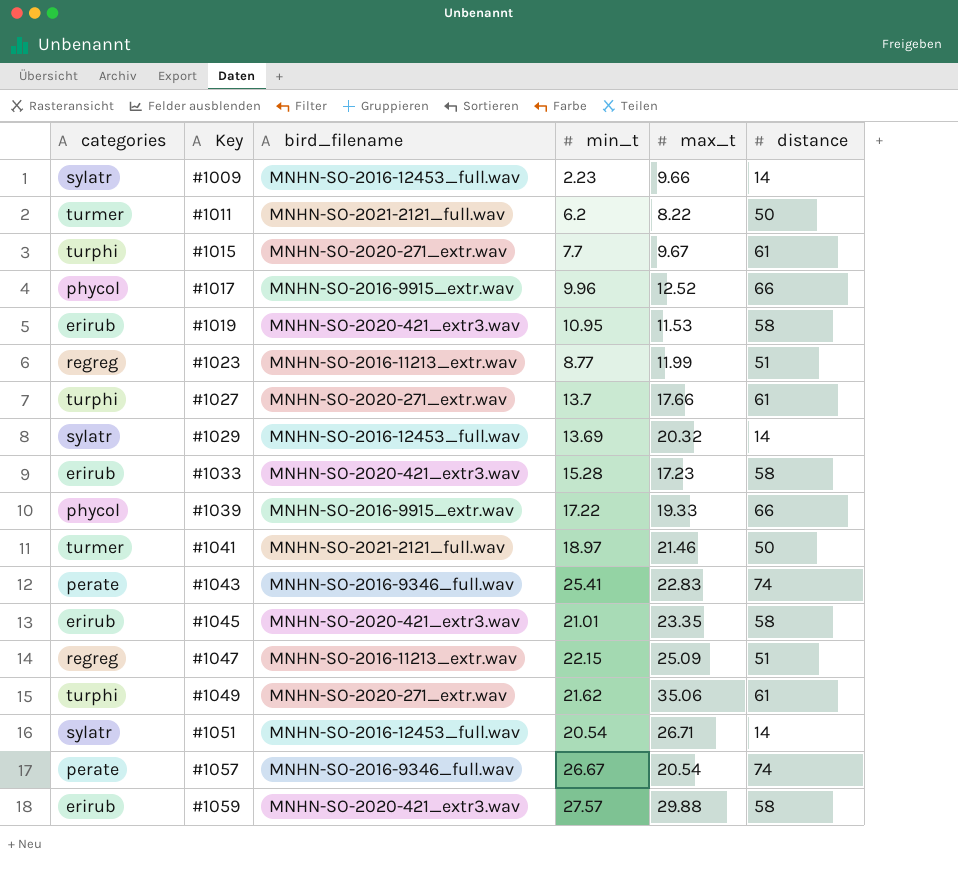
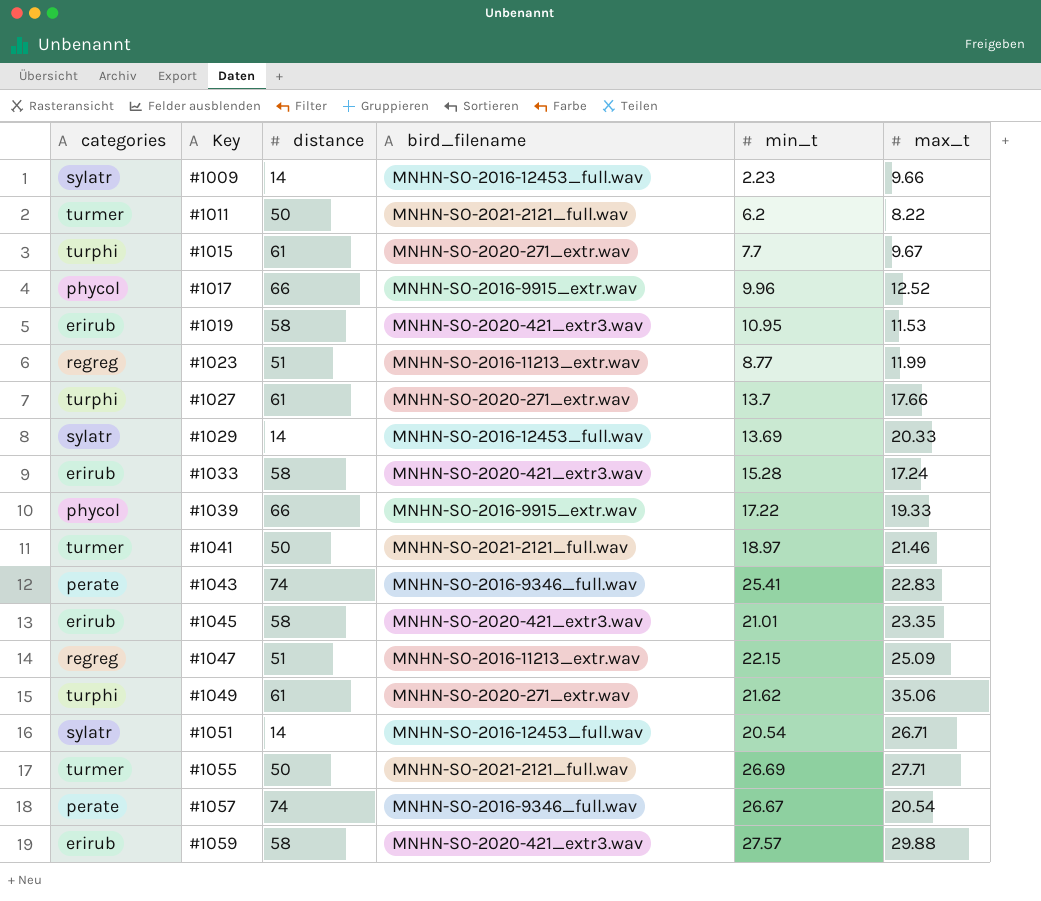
column distance | position: 6 -> 3
#1029 | max_t: 20.32 -> 20.33
#1033 | max_t: 17.23 -> 17.24
row #1055: none -> turmer | 50 | MNHN-SO-2021-2121_full.wav | 26.69 | 27.71

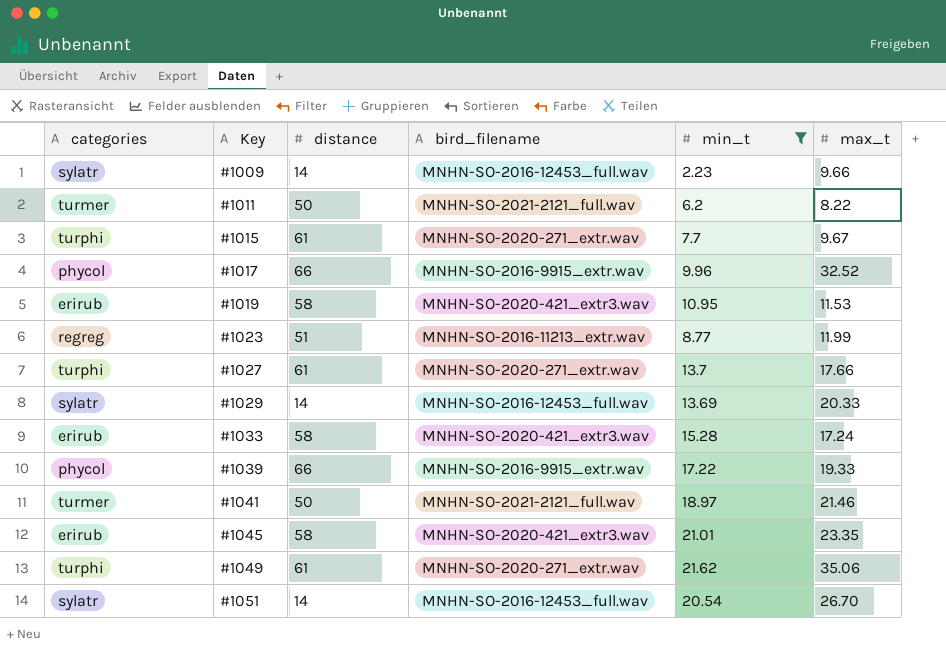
filter: none -> min_t <= 21.62
#1017 | max_t: 12.52 -> 32.52
#1051 | max_t: 26.71 -> 26.70

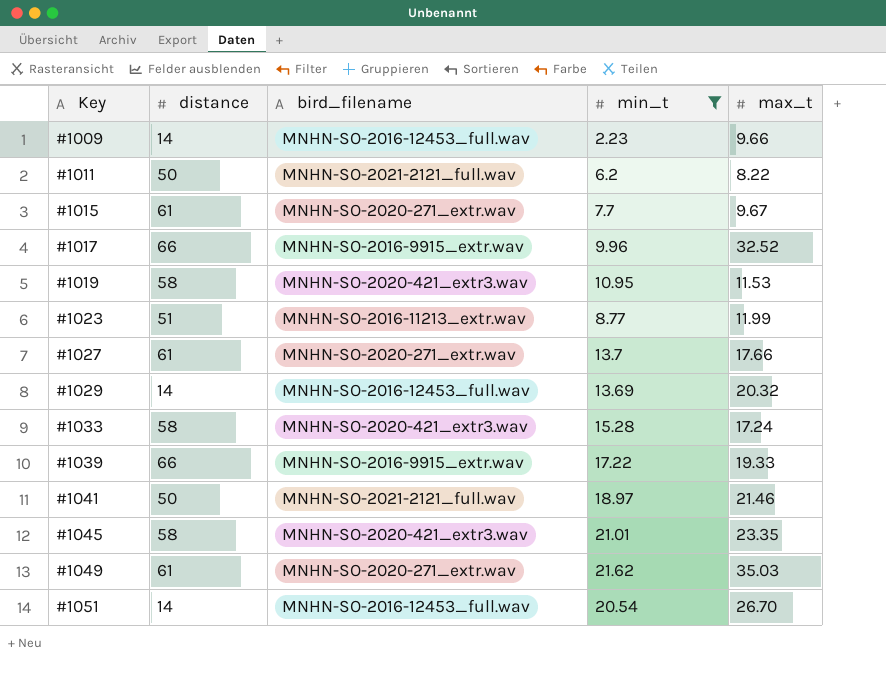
column categories | position: 1 -> none
#1029 | max_t: 20.33 -> 20.32
#1049 | max_t: 35.06 -> 35.03

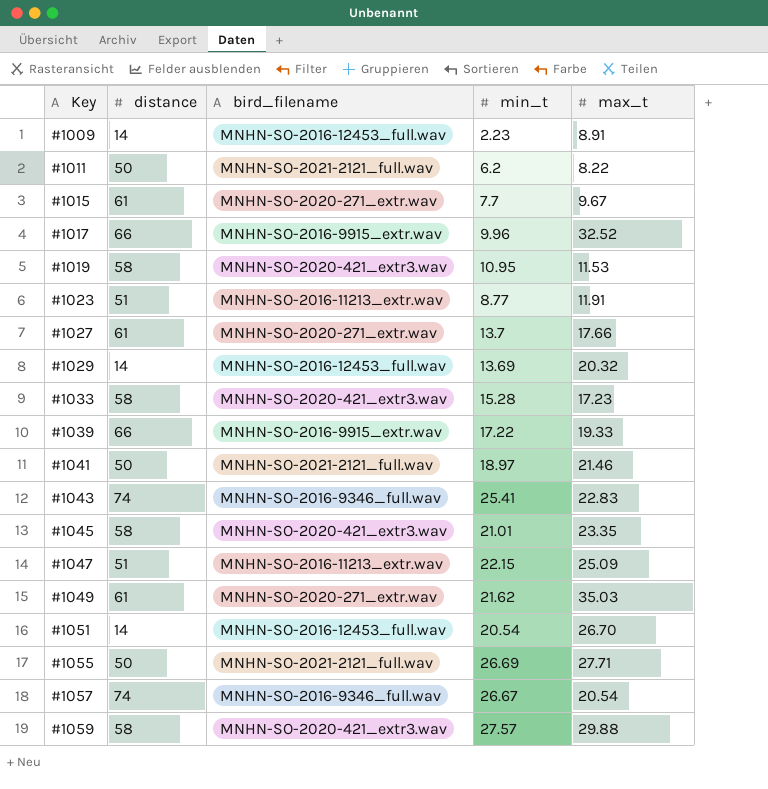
filter: min_t <= 21.62 -> none
#1009 | max_t: 9.66 -> 8.91
#1023 | max_t: 11.99 -> 11.91
#1033 | max_t: 17.24 -> 17.23

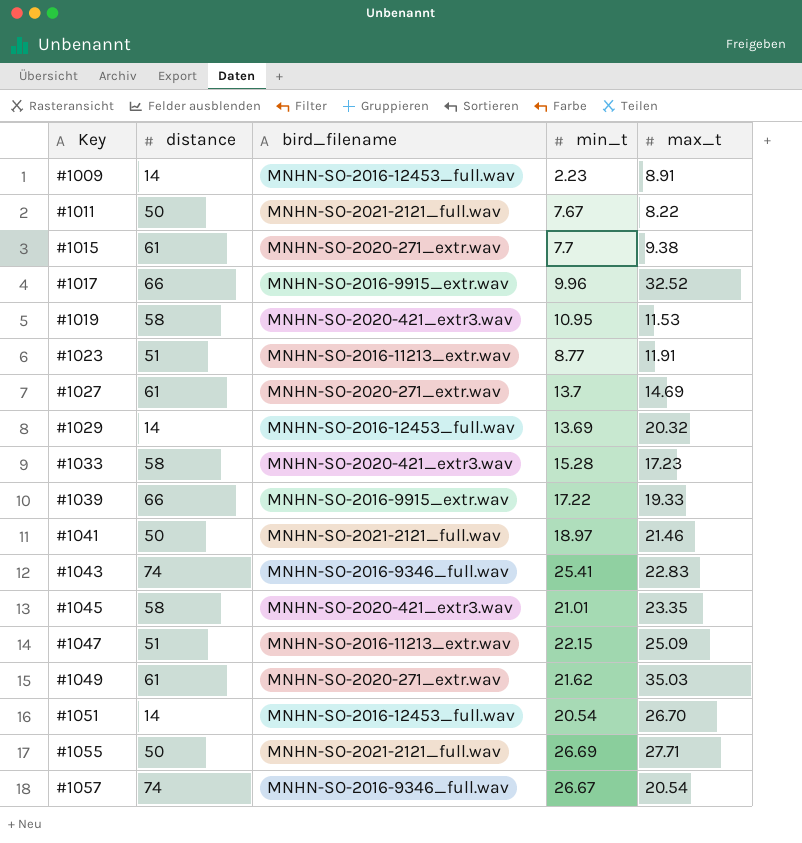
row #1059: 58 | MNHN-SO-2020-421_extr3.wav | 27.57 | 29.88 -> none
#1011 | min_t: 6.2 -> 7.67
#1015 | max_t: 9.67 -> 9.38
#1027 | max_t: 17.66 -> 14.69

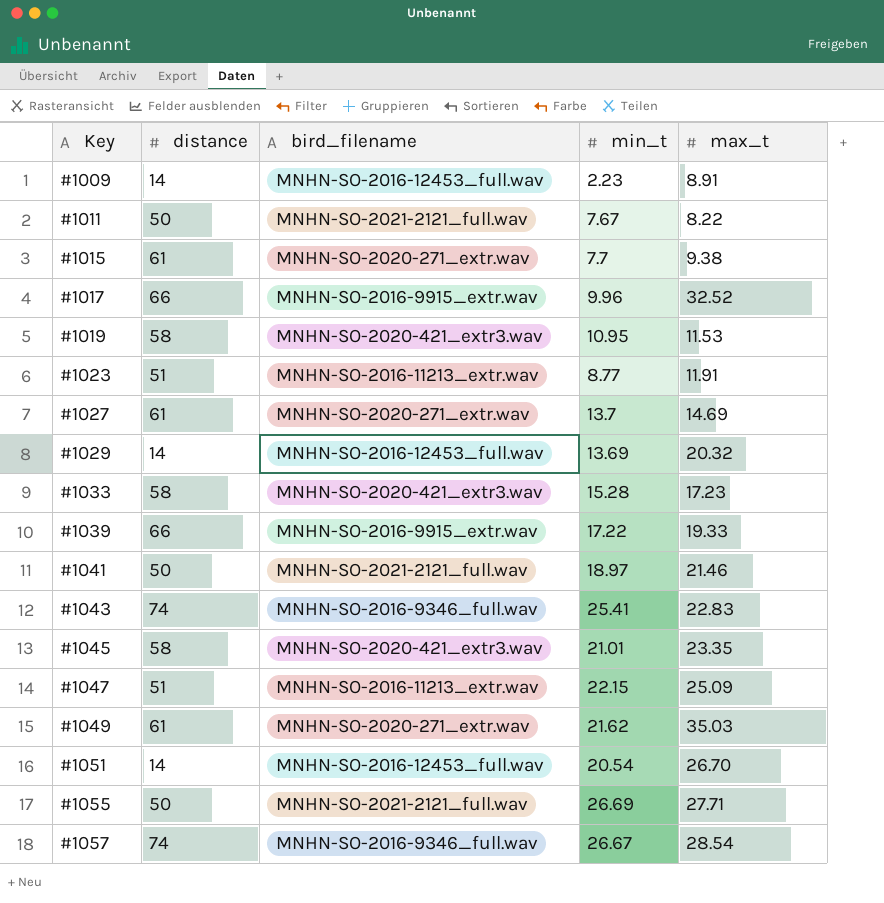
#1057 | max_t: 20.54 -> 28.54

